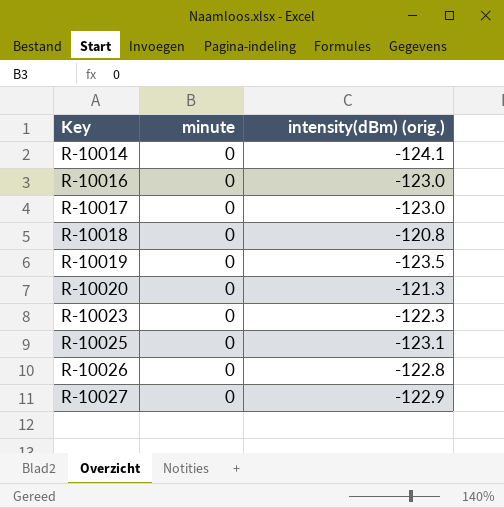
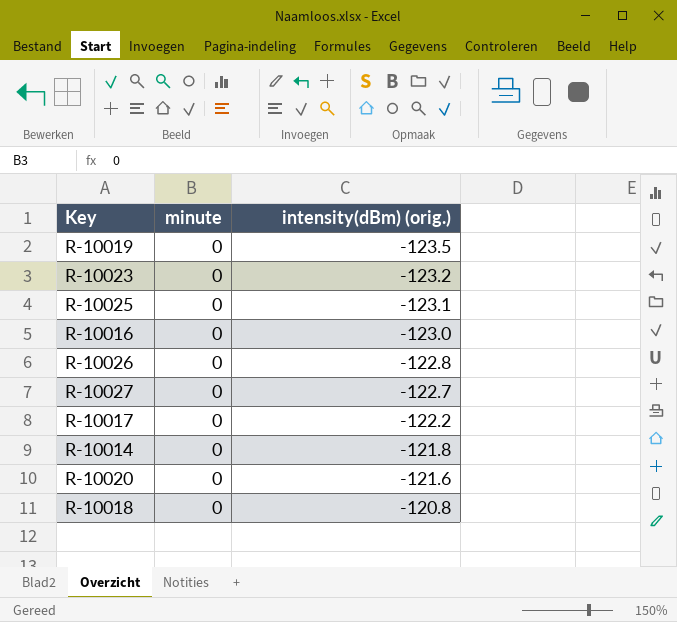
row order: Key ascending -> intensity(dBm) (orig.) ascending
R-10023 | intensity(dBm) (orig.): -122.3 -> -123.2
R-10027 | intensity(dBm) (orig.): -122.9 -> -122.7
R-10017 | intensity(dBm) (orig.): -123.0 -> -122.2
R-10014 | intensity(dBm) (orig.): -124.1 -> -121.8
R-10020 | intensity(dBm) (orig.): -121.3 -> -121.6

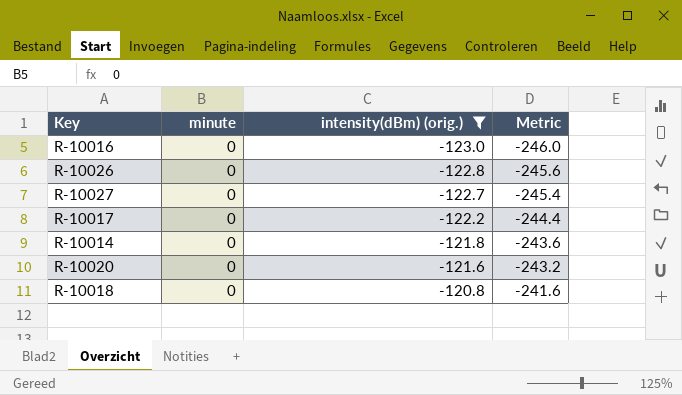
filter: none -> intensity(dBm) (orig.) >= -123.0
column Metric | formula: none -> [intensity(dBm) (orig.)] * 2

